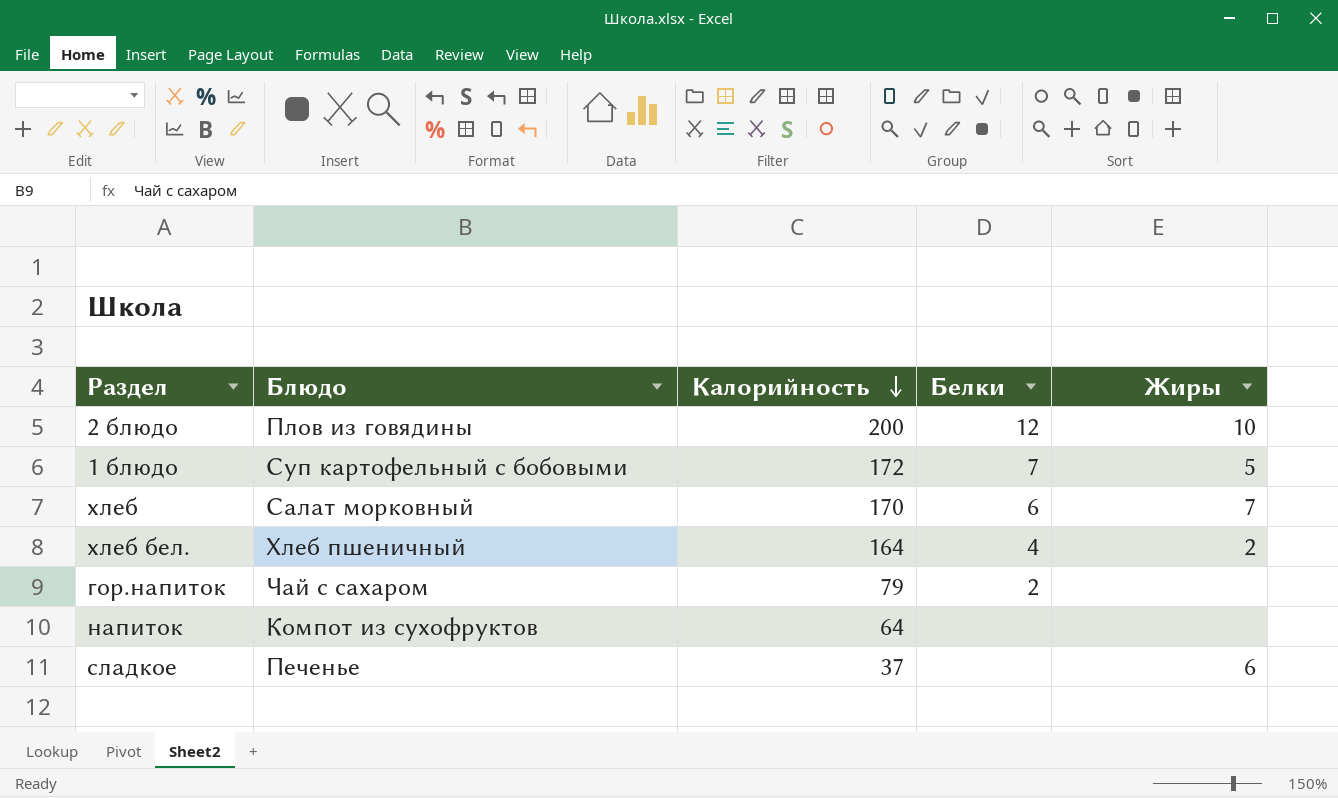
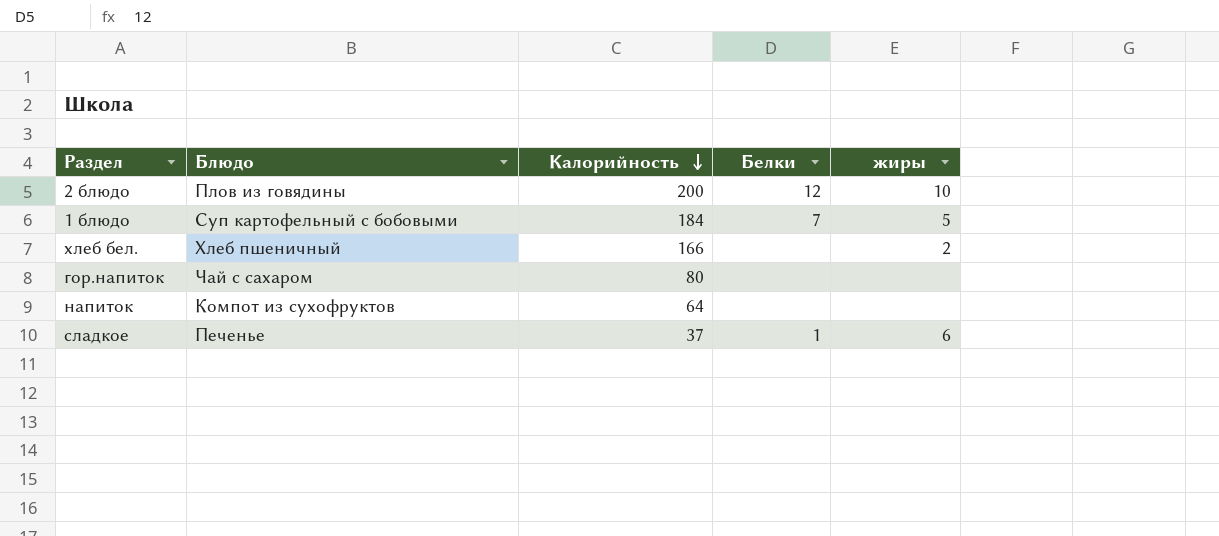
column name: Жиры -> жиры
row хлеб: Салат морковный | 170 | 6 | 7 -> none
1 блюдо | Калорийность: 172 -> 184
хлеб бел. | Калорийность: 164 -> 166
хлеб бел. | Белки: 4 -> none
гор.напиток | Калорийность: 79 -> 80
гор.напиток | Белки: 2 -> none
сладкое | Белки: none -> 1

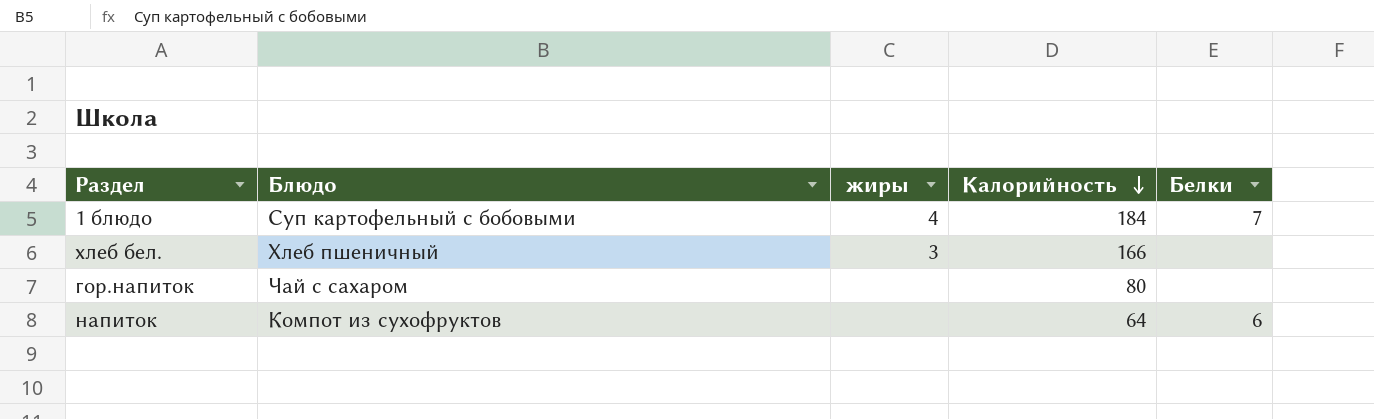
column жиры | position: 5 -> 3
row 2 блюдо: Плов из говядины | 200 | 12 | 10 -> none
row сладкое: Печенье | 37 | 1 | 6 -> none
1 блюдо | жиры: 5 -> 4
хлеб бел. | жиры: 2 -> 3
напиток | Белки: none -> 6

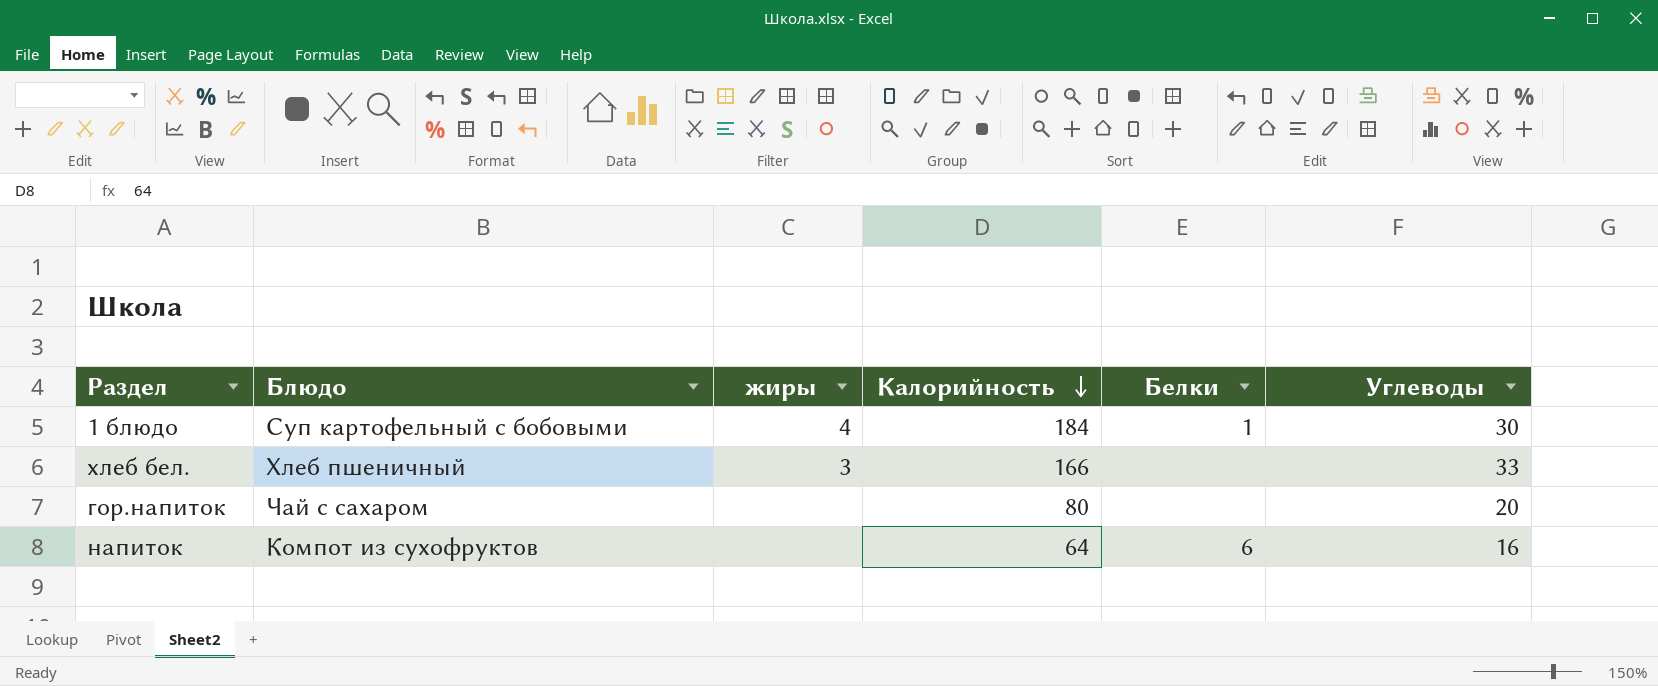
column Углеводы | position: none -> 6
1 блюдо | Белки: 7 -> 1

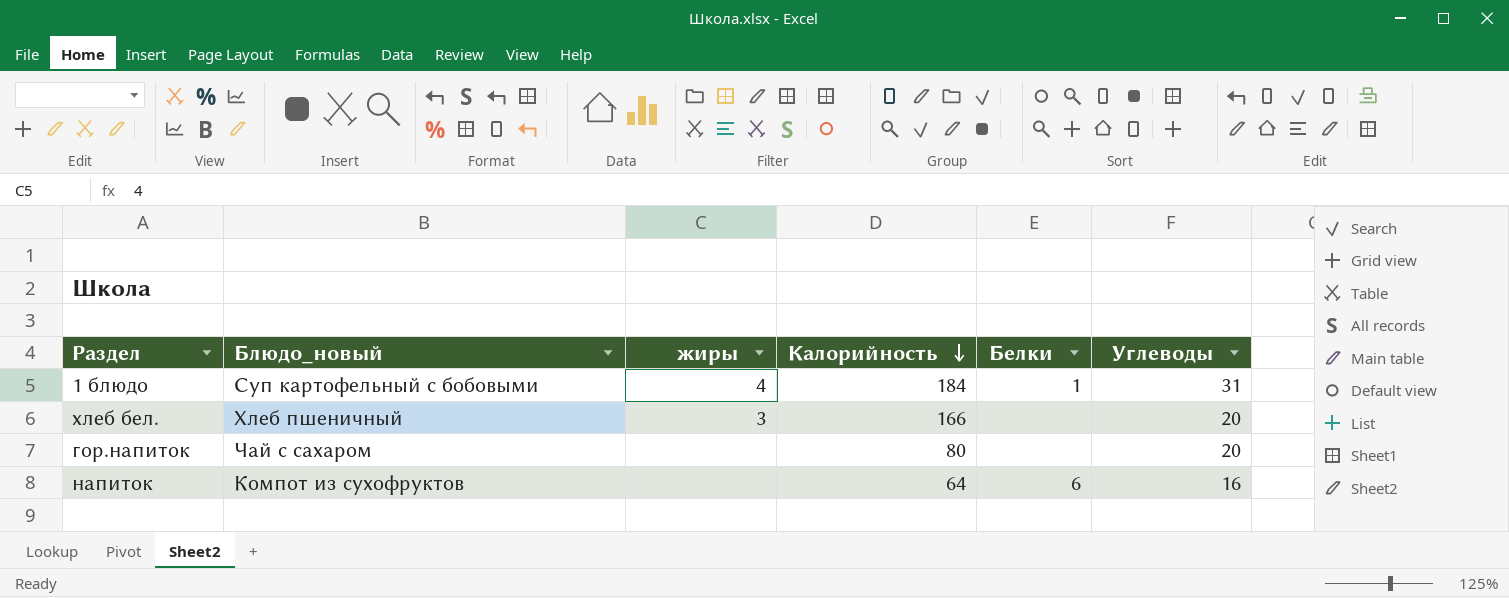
column name: Блюдо -> Блюдо_новый
1 блюдо | Углеводы: 30 -> 31
хлеб бел. | Углеводы: 33 -> 20

